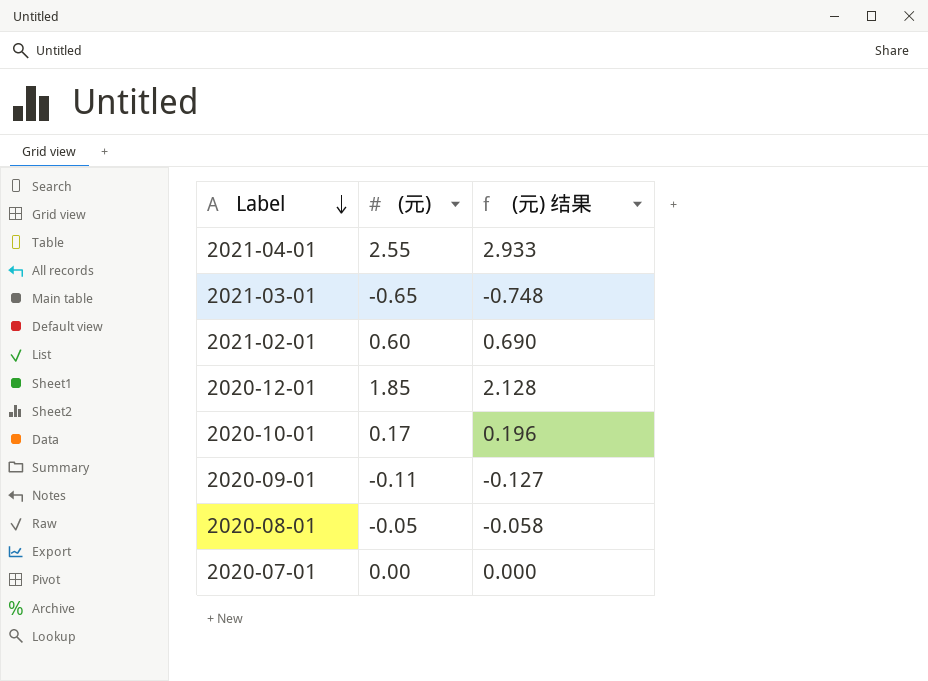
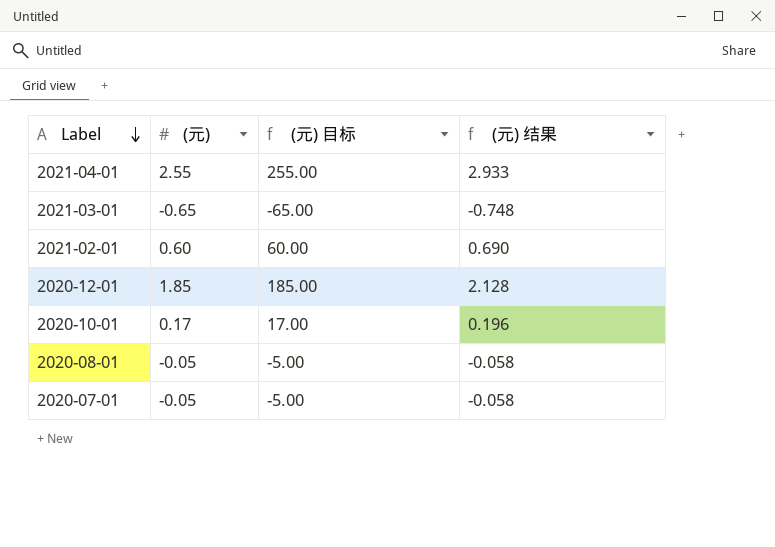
column (元) 目标 | formula: none -> [(元)] * 100
row 2020-09-01: -0.11 | -0.127 -> none
2020-07-01 | (元): 0.00 -> -0.05
2020-07-01 | (元) 结果: 0.000 -> -0.058

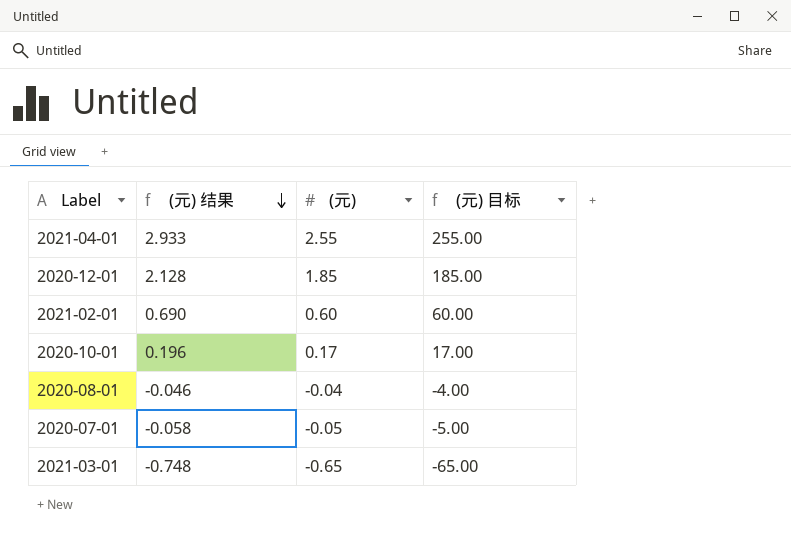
row order: Label descending -> (元) 结果 descending
column (元) 结果 | position: 4 -> 2
2020-08-01 | (元) 结果: -0.058 -> -0.046
2020-08-01 | (元): -0.05 -> -0.04
2020-08-01 | (元) 目标: -5.00 -> -4.00

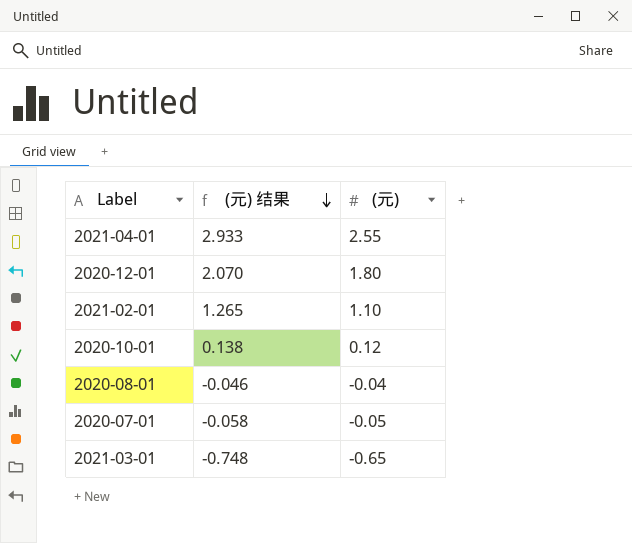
column (元) 目标 | formula: [(元)] * 100 -> none
2020-12-01 | (元) 结果: 2.128 -> 2.070
2020-12-01 | (元): 1.85 -> 1.80
2021-02-01 | (元) 结果: 0.690 -> 1.265
2021-02-01 | (元): 0.60 -> 1.10
2020-10-01 | (元) 结果: 0.196 -> 0.138
2020-10-01 | (元): 0.17 -> 0.12

